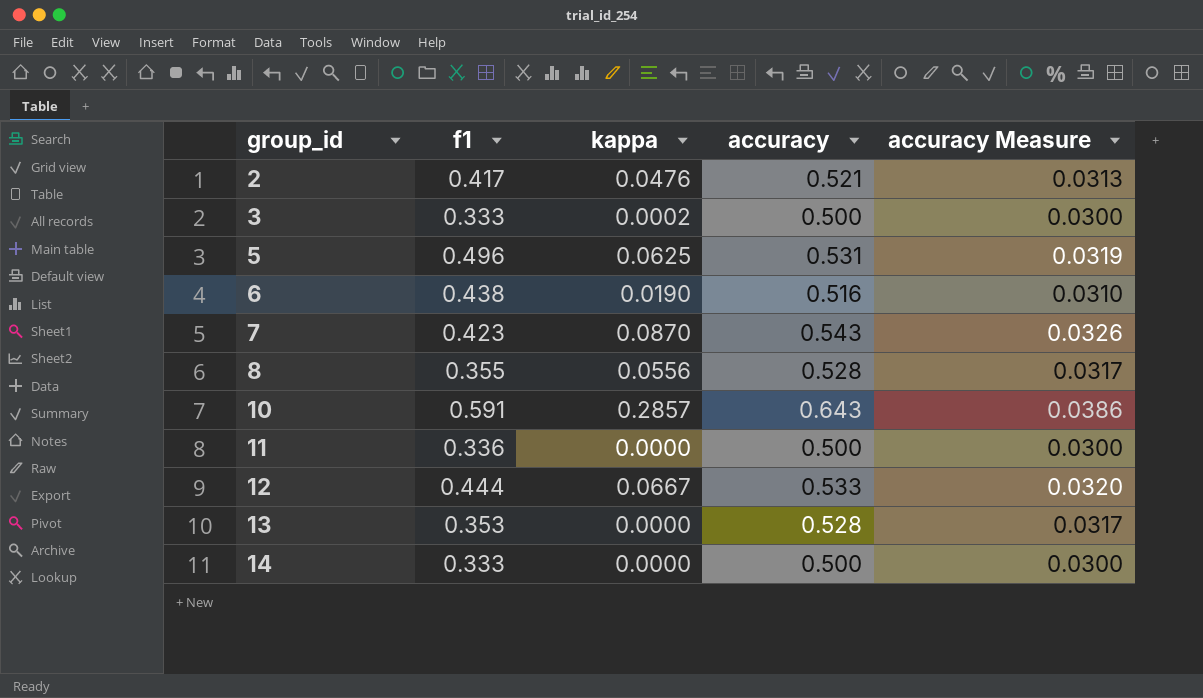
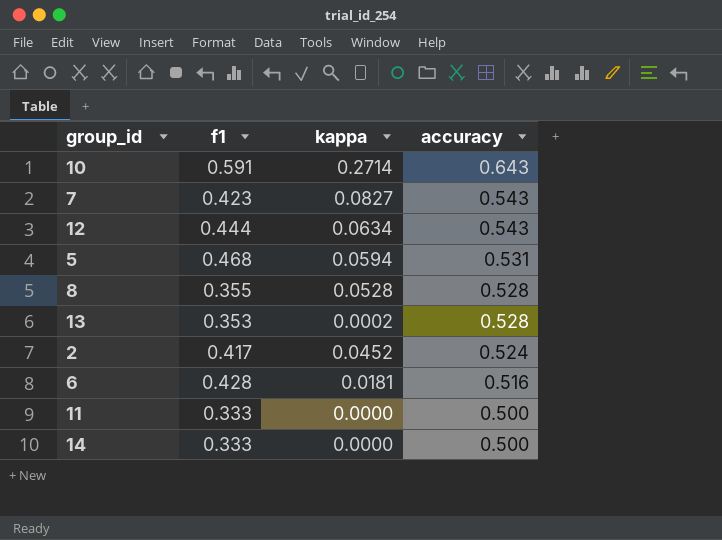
row order: group_id ascending -> accuracy descending
column accuracy Measure | formula: [accuracy] * 0.06 -> none
row 3: 0.333 | 0.0002 | 0.500 | 0.0300 -> none
10 | kappa: 0.2857 -> 0.2714
7 | kappa: 0.0870 -> 0.0827
12 | kappa: 0.0667 -> 0.0634
12 | accuracy: 0.533 -> 0.543
5 | f1: 0.496 -> 0.468
5 | kappa: 0.0625 -> 0.0594
8 | kappa: 0.0556 -> 0.0528
13 | kappa: 0.0000 -> 0.0002
2 | kappa: 0.0476 -> 0.0452
2 | accuracy: 0.521 -> 0.524
6 | f1: 0.438 -> 0.428
6 | kappa: 0.0190 -> 0.0181
11 | f1: 0.336 -> 0.333

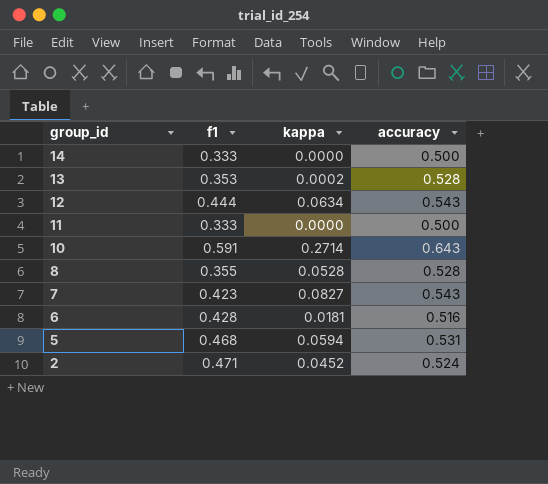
row order: accuracy descending -> group_id descending
2 | f1: 0.417 -> 0.471

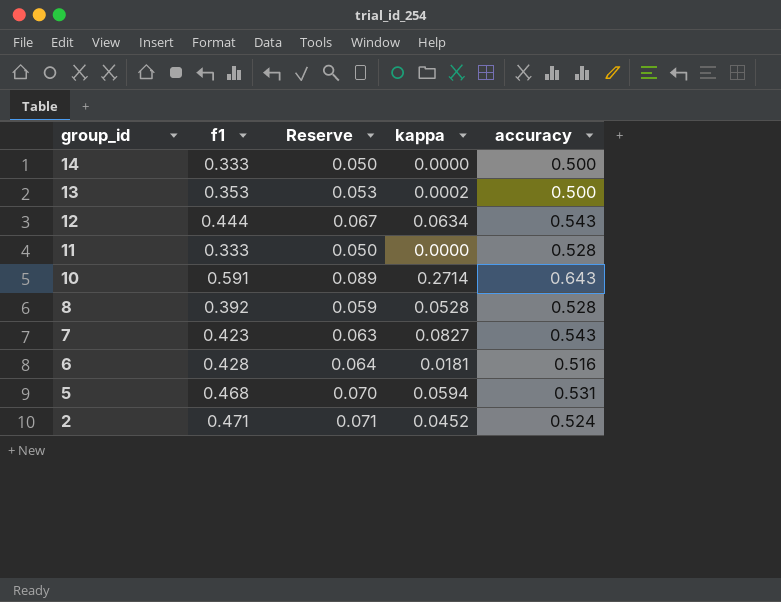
column Reserve | formula: none -> [f1] * 0.15
13 | accuracy: 0.528 -> 0.500
11 | accuracy: 0.500 -> 0.528
8 | f1: 0.355 -> 0.392

